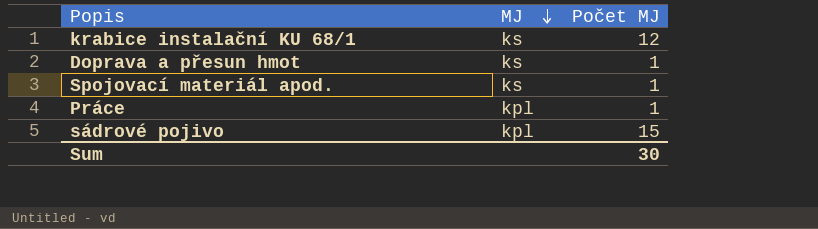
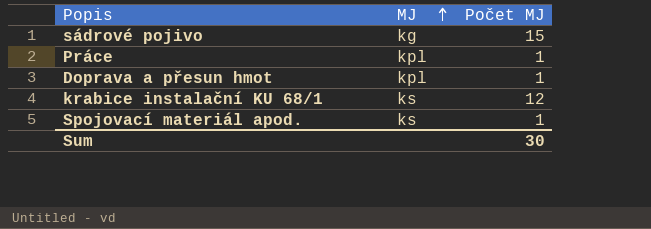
row order: MJ descending -> MJ ascending
sádrové pojivo | MJ: kpl -> kg
Doprava a přesun hmot | MJ: ks -> kpl

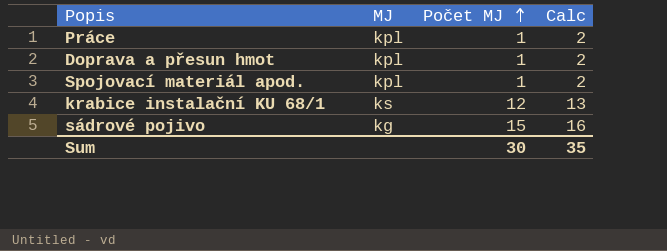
row order: MJ ascending -> Počet MJ ascending
column Calc | formula: none -> [Počet MJ] + 1
Spojovací materiál apod. | MJ: ks -> kpl

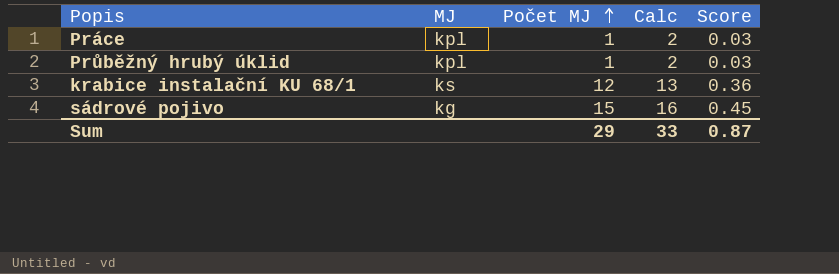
column Score | formula: none -> [Počet MJ] * 0.03
row Doprava a přesun hmot: kpl | 1 | 2 -> none
row Spojovací materiál apod.: kpl | 1 | 2 -> none
row Průběžný hrubý úklid: none -> kpl | 1 | 2 | 0.03
Sum | Počet MJ: 30 -> 29
Sum | Calc: 35 -> 33

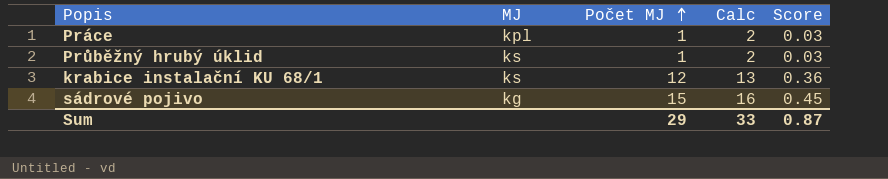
Průběžný hrubý úklid | MJ: kpl -> ks

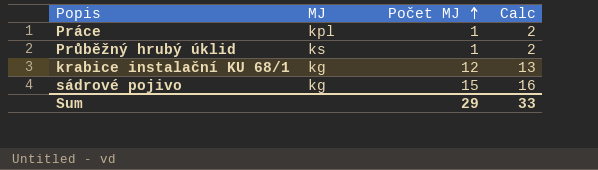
column Score | formula: [Počet MJ] * 0.03 -> none
krabice instalační KU 68/1 | MJ: ks -> kg

